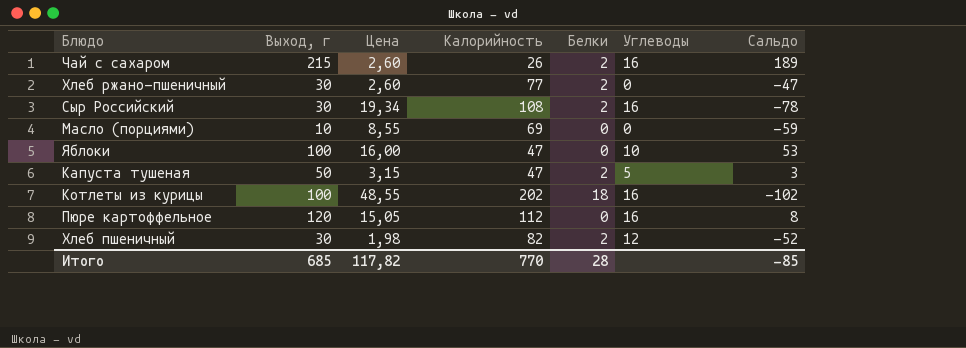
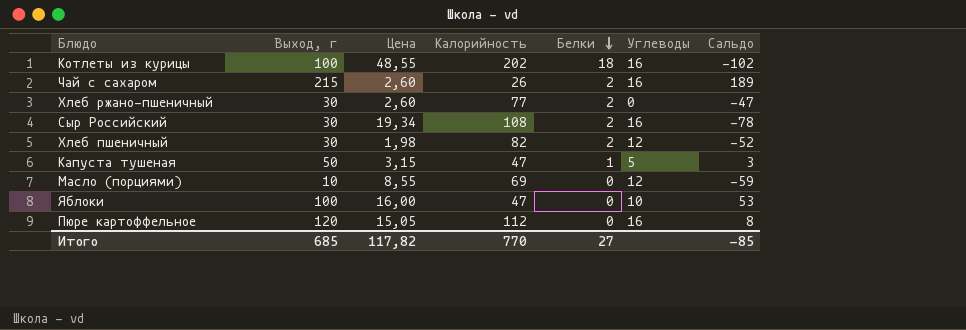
row order: none -> Белки descending
Капуста тушеная | Белки: 2 -> 1
Масло (порциями) | Углеводы: 0 -> 12
Итого | Белки: 28 -> 27

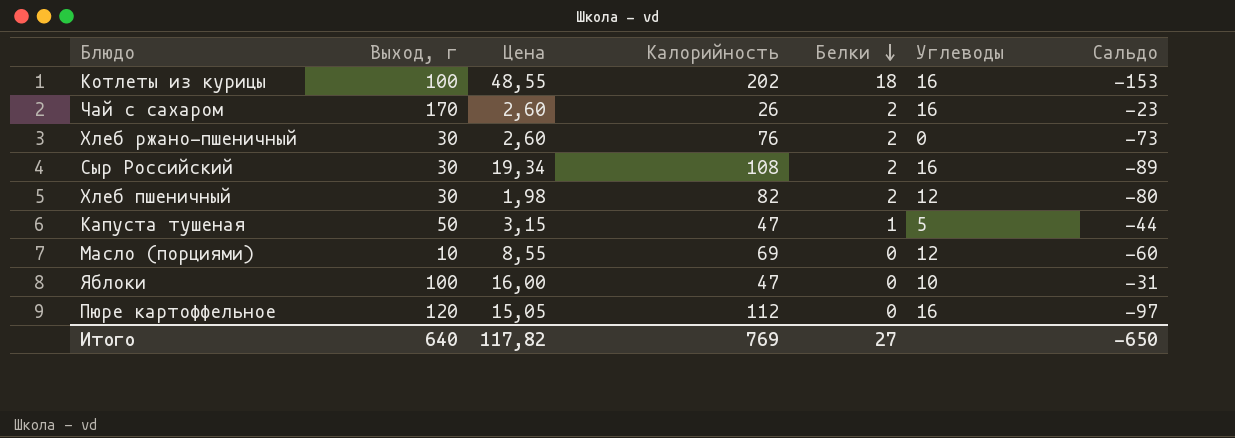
column Сальдо | formula: [Выход, г] - [Калорийность] -> [Цена] - [Калорийность]
Чай с сахаром | Выход, г: 215 -> 170
Хлеб ржано-пшеничный | Калорийность: 77 -> 76
Итого | Выход, г: 685 -> 640
Итого | Калорийность: 770 -> 769
Итого | Сальдо: -85 -> -650

